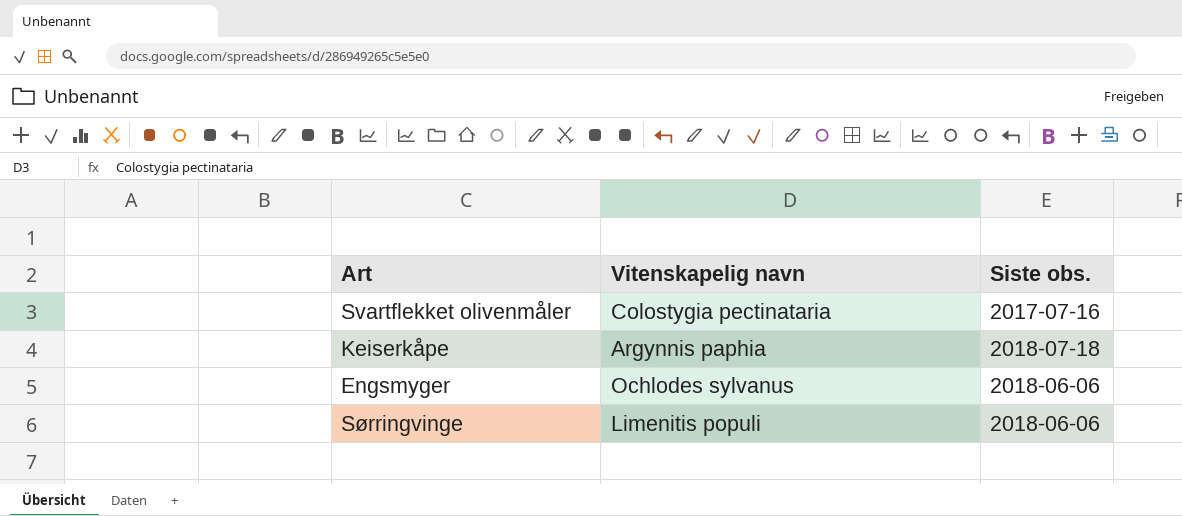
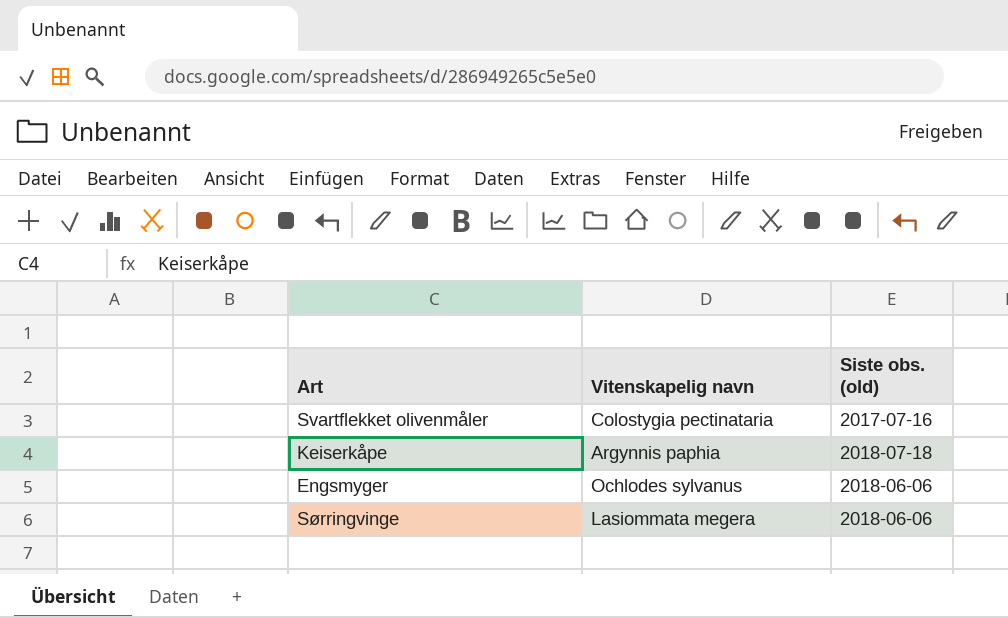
column name: Siste obs. -> Siste obs. (old)
Sørringvinge | Vitenskapelig navn: Limenitis populi -> Lasiommata megera

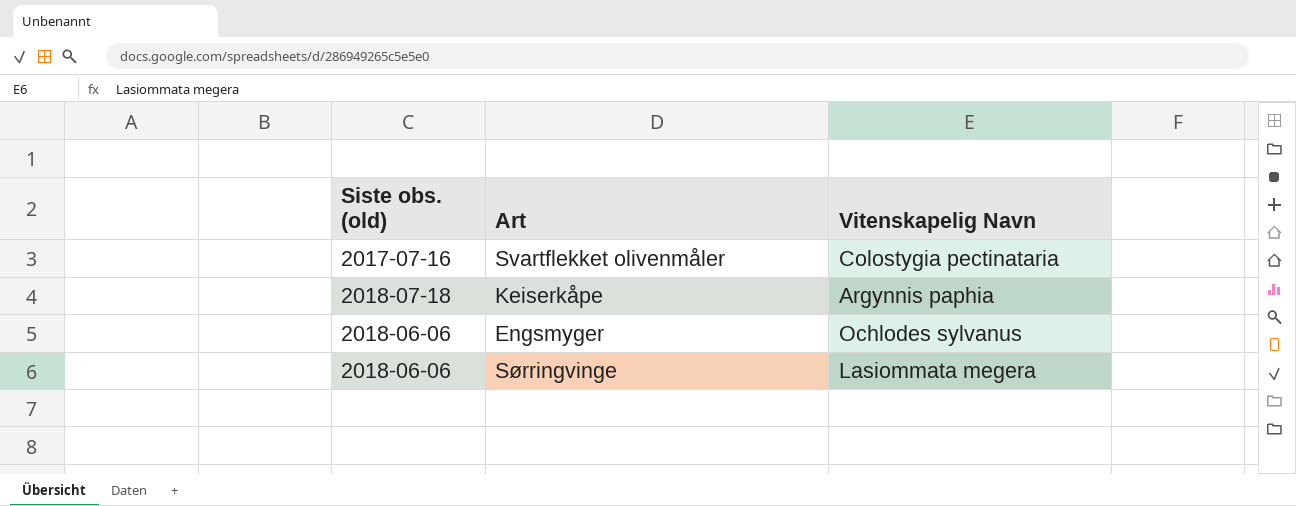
column Siste obs. (old) | position: 3 -> 1
column name: Vitenskapelig navn -> Vitenskapelig Navn

